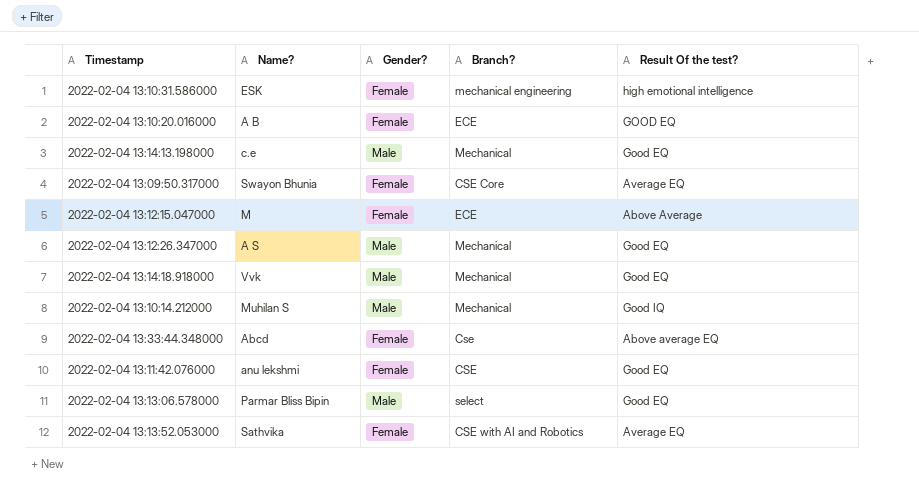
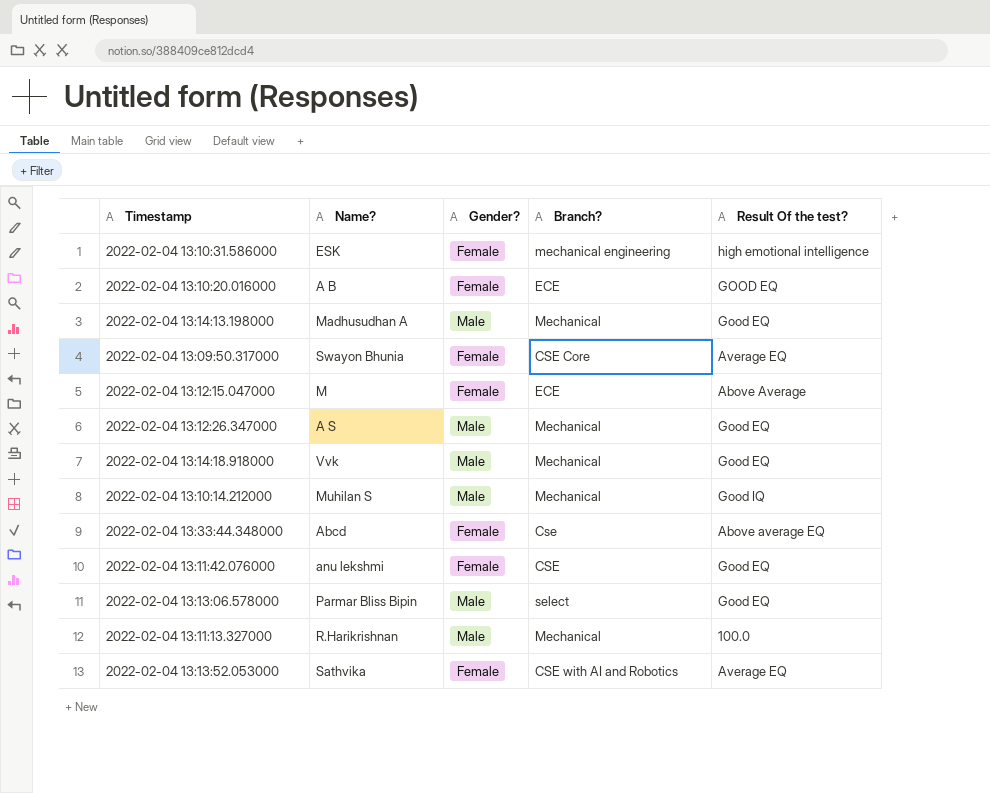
2022-02-04 13:14:13.198000 | Name?: c.e -> Madhusudhan A
row 2022-02-04 13:11:13.327000: none -> R.Harikrishnan | Male | Mechanical | 100.0

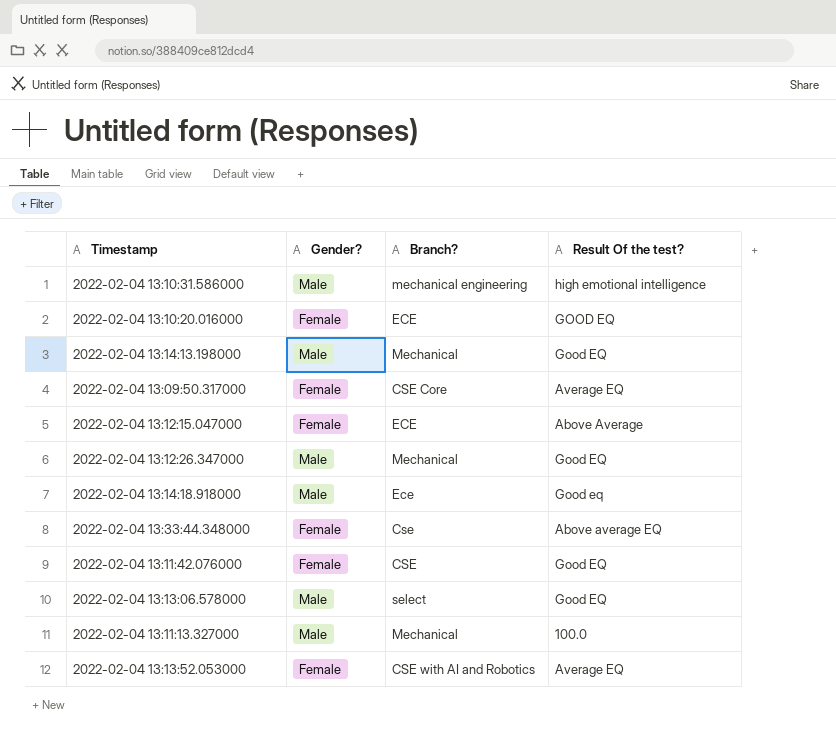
column Name? | position: 2 -> none
row 2022-02-04 13:10:14.212000: Muhilan S | Male | Mechanical | Good IQ -> none
2022-02-04 13:10:31.586000 | Gender?: Female -> Male
2022-02-04 13:14:18.918000 | Branch?: Mechanical -> Ece
2022-02-04 13:14:18.918000 | Result Of the test?: Good EQ -> Good eq

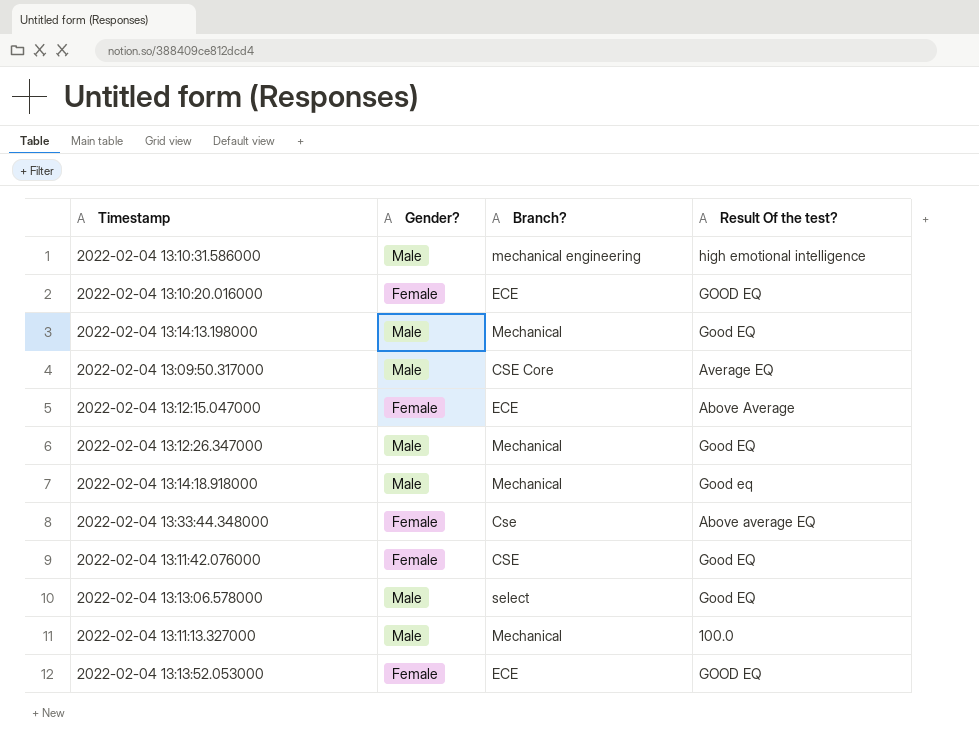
2022-02-04 13:09:50.317000 | Gender?: Female -> Male
2022-02-04 13:14:18.918000 | Branch?: Ece -> Mechanical
2022-02-04 13:13:52.053000 | Branch?: CSE with AI and Robotics -> ECE
2022-02-04 13:13:52.053000 | Result Of the test?: Average EQ -> GOOD EQ

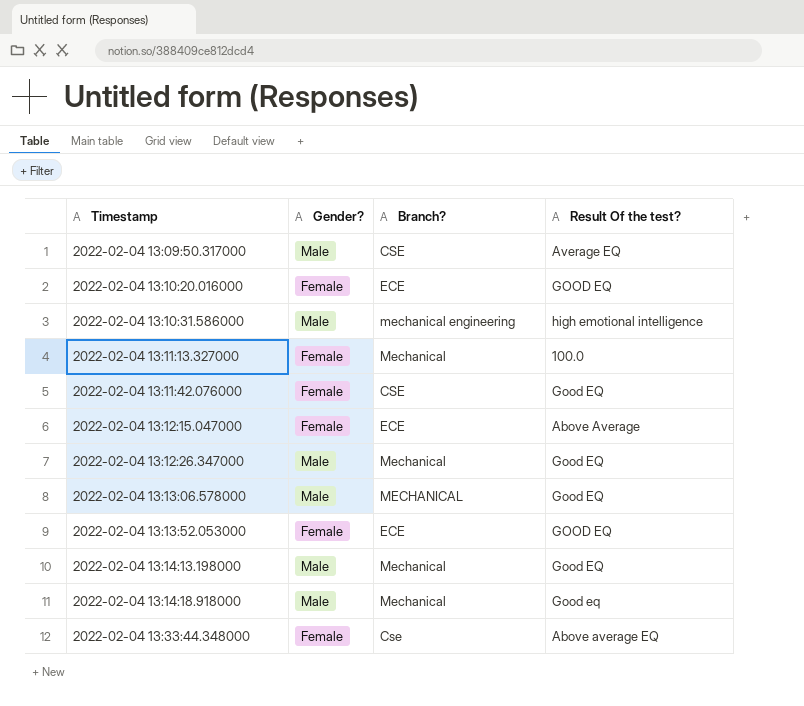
row order: none -> Timestamp ascending
2022-02-04 13:09:50.317000 | Branch?: CSE Core -> CSE
2022-02-04 13:11:13.327000 | Gender?: Male -> Female
2022-02-04 13:13:06.578000 | Branch?: select -> MECHANICAL

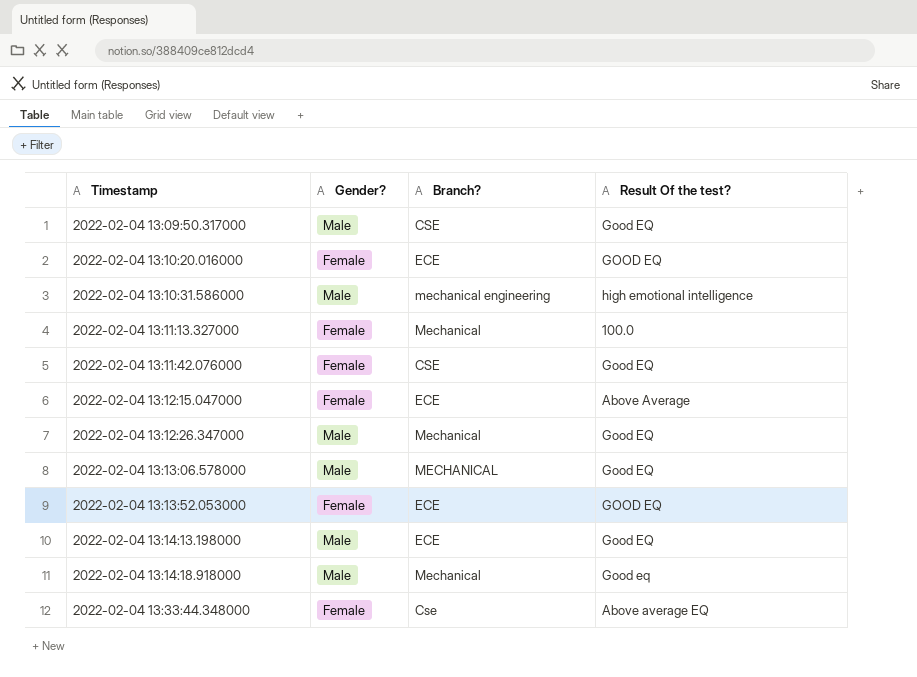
2022-02-04 13:09:50.317000 | Result Of the test?: Average EQ -> Good EQ
2022-02-04 13:14:13.198000 | Branch?: Mechanical -> ECE

